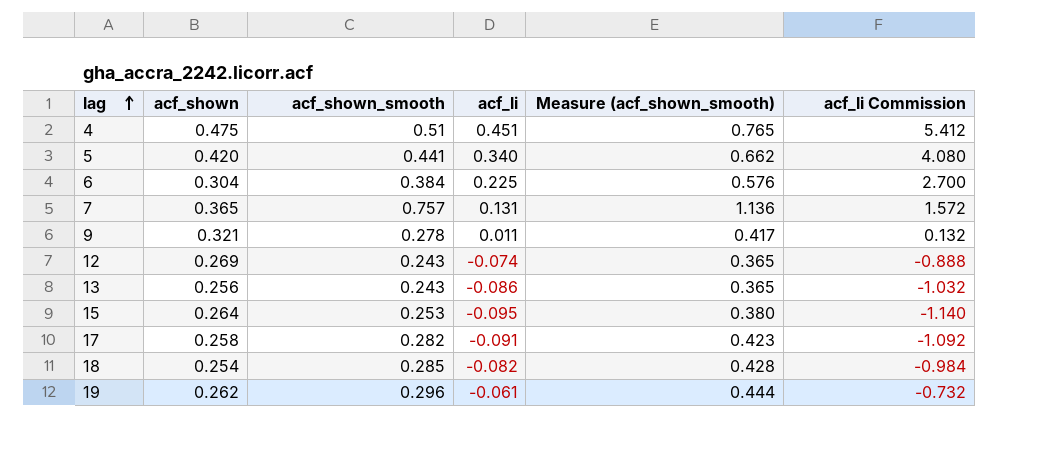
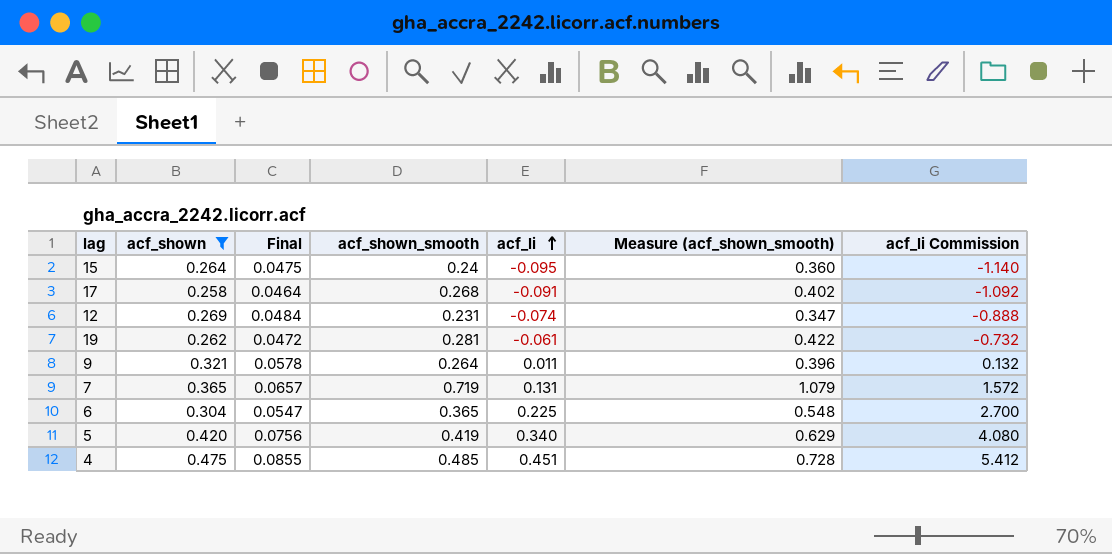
filter: none -> acf_shown >= 0.258
row order: lag ascending -> acf_li ascending
column Final | formula: none -> [acf_shown] * 0.18
15 | acf_shown_smooth: 0.253 -> 0.24
15 | Measure (acf_shown_smooth): 0.380 -> 0.360
17 | acf_shown_smooth: 0.282 -> 0.268
17 | Measure (acf_shown_smooth): 0.423 -> 0.402
12 | acf_shown_smooth: 0.243 -> 0.231
12 | Measure (acf_shown_smooth): 0.365 -> 0.347
19 | acf_shown_smooth: 0.296 -> 0.281
19 | Measure (acf_shown_smooth): 0.444 -> 0.422
9 | acf_shown_smooth: 0.278 -> 0.264
9 | Measure (acf_shown_smooth): 0.417 -> 0.396
7 | acf_shown_smooth: 0.757 -> 0.719
7 | Measure (acf_shown_smooth): 1.136 -> 1.079
6 | acf_shown_smooth: 0.384 -> 0.365
6 | Measure (acf_shown_smooth): 0.576 -> 0.548
5 | acf_shown_smooth: 0.441 -> 0.419
5 | Measure (acf_shown_smooth): 0.662 -> 0.629
4 | acf_shown_smooth: 0.51 -> 0.485
4 | Measure (acf_shown_smooth): 0.765 -> 0.728

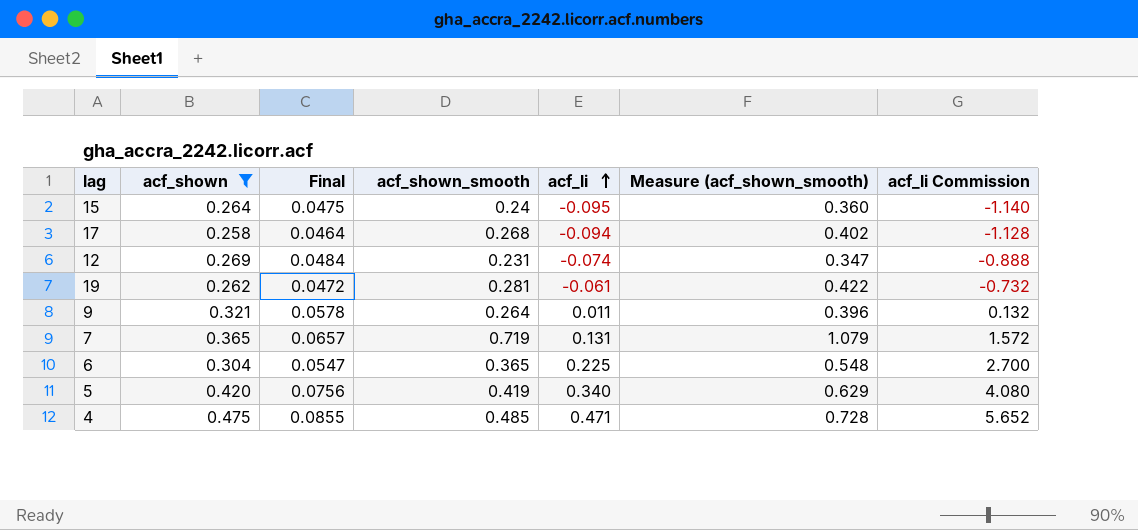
17 | acf_li: -0.091 -> -0.094
17 | acf_li Commission: -1.092 -> -1.128
4 | acf_li: 0.451 -> 0.471
4 | acf_li Commission: 5.412 -> 5.652

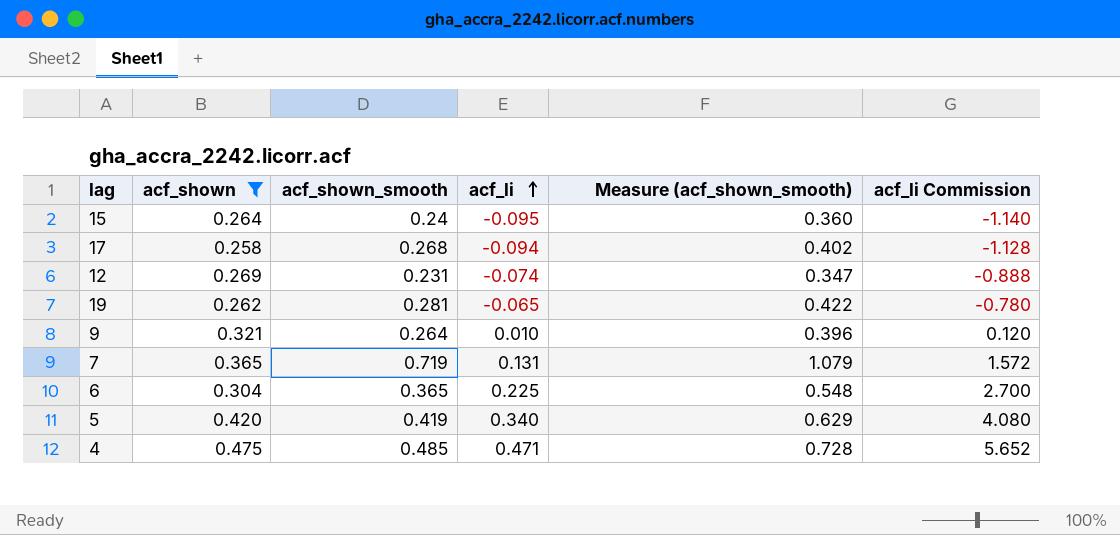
column Final | formula: [acf_shown] * 0.18 -> none
19 | acf_li: -0.061 -> -0.065
19 | acf_li Commission: -0.732 -> -0.780
9 | acf_li: 0.011 -> 0.010
9 | acf_li Commission: 0.132 -> 0.120

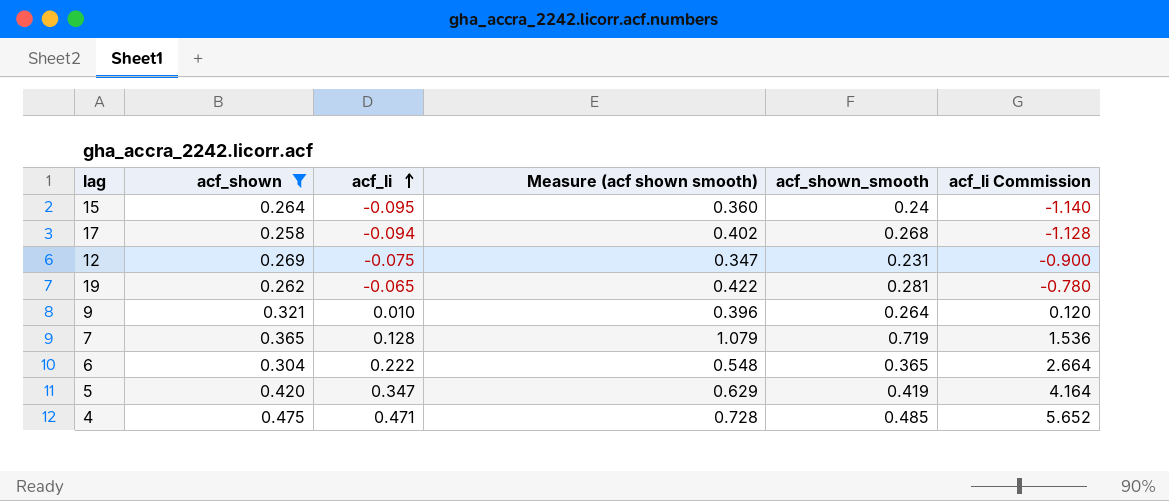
column name: Measure (acf_shown_smooth) -> Measure (acf shown smooth)
column acf_shown_smooth | position: 3 -> 5
12 | acf_li: -0.074 -> -0.075
12 | acf_li Commission: -0.888 -> -0.900
7 | acf_li: 0.131 -> 0.128
7 | acf_li Commission: 1.572 -> 1.536
6 | acf_li: 0.225 -> 0.222
6 | acf_li Commission: 2.700 -> 2.664
5 | acf_li: 0.340 -> 0.347
5 | acf_li Commission: 4.080 -> 4.164

